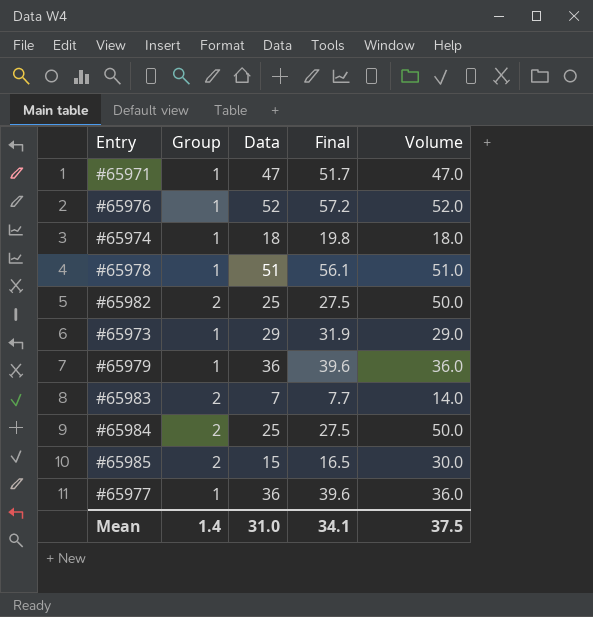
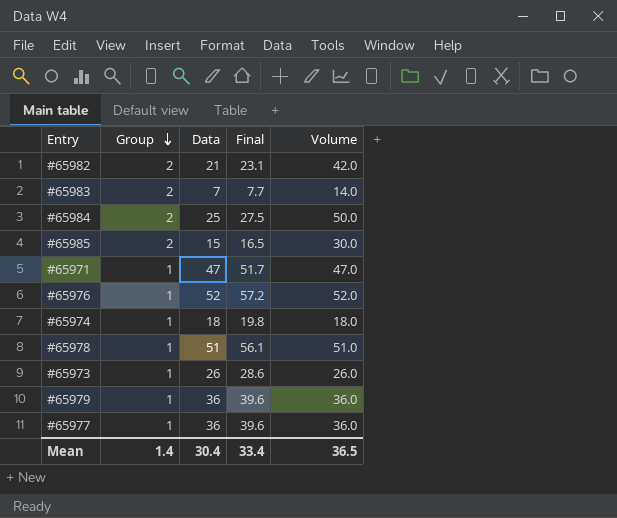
row order: none -> Group descending
#65982 | Data: 25 -> 21
#65982 | Final: 27.5 -> 23.1
#65982 | Volume: 50.0 -> 42.0
#65973 | Data: 29 -> 26
#65973 | Final: 31.9 -> 28.6
#65973 | Volume: 29.0 -> 26.0
Mean | Data: 31.0 -> 30.4
Mean | Final: 34.1 -> 33.4
Mean | Volume: 37.5 -> 36.5

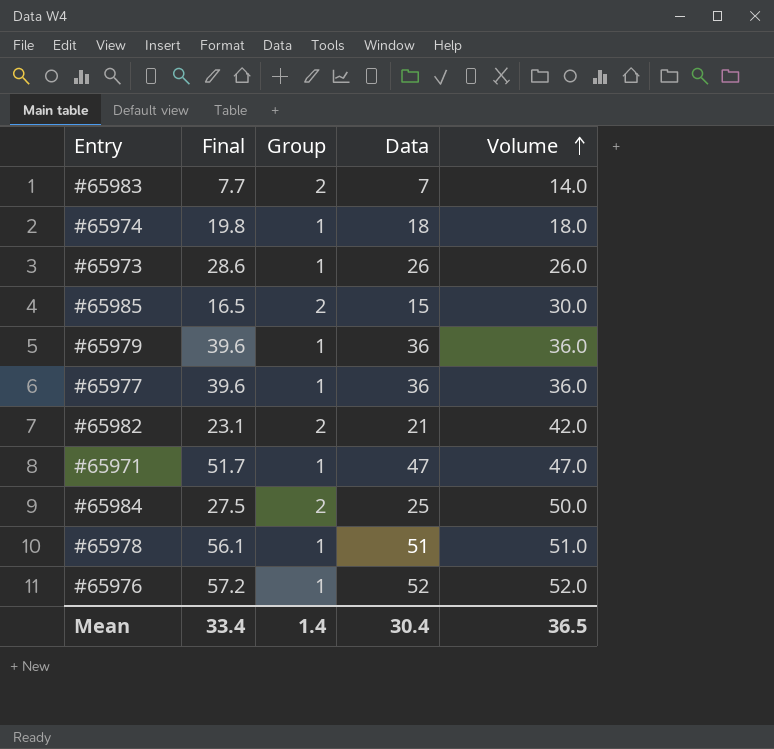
row order: Group descending -> Volume ascending
column Final | position: 4 -> 2

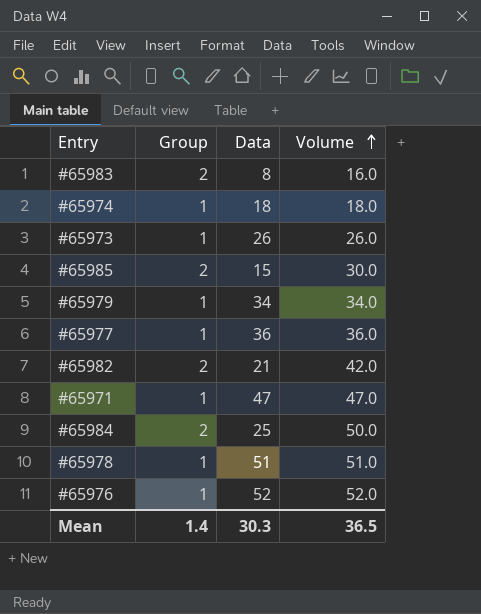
column Final | formula: [Data] * 1.1 -> none
#65983 | Data: 7 -> 8
#65983 | Volume: 14.0 -> 16.0
#65979 | Data: 36 -> 34
#65979 | Volume: 36.0 -> 34.0
Mean | Data: 30.4 -> 30.3

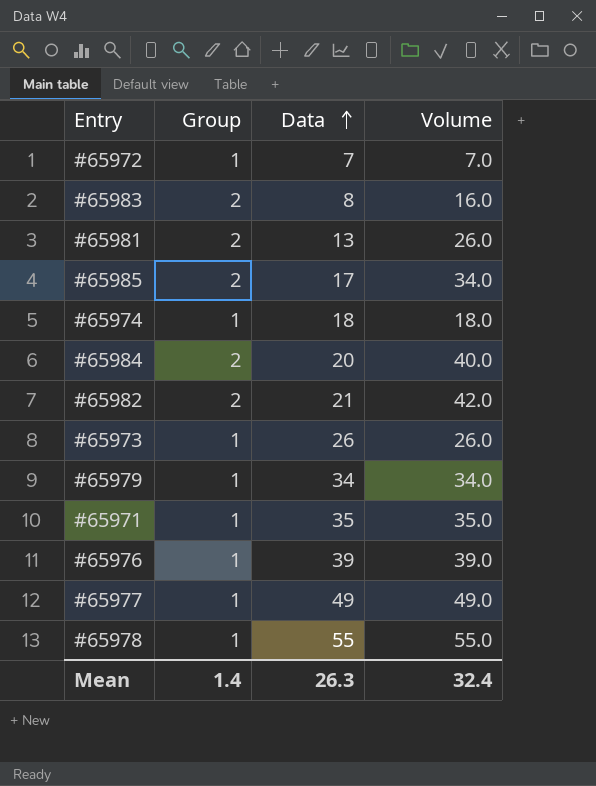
row order: Volume ascending -> Data ascending
row #65972: none -> 1 | 7 | 7.0
row #65981: none -> 2 | 13 | 26.0
#65985 | Data: 15 -> 17
#65985 | Volume: 30.0 -> 34.0
#65984 | Data: 25 -> 20
#65984 | Volume: 50.0 -> 40.0
#65971 | Data: 47 -> 35
#65971 | Volume: 47.0 -> 35.0
#65976 | Data: 52 -> 39
#65976 | Volume: 52.0 -> 39.0
#65977 | Data: 36 -> 49
#65977 | Volume: 36.0 -> 49.0
#65978 | Data: 51 -> 55
#65978 | Volume: 51.0 -> 55.0
Mean | Data: 30.3 -> 26.3
Mean | Volume: 36.5 -> 32.4

